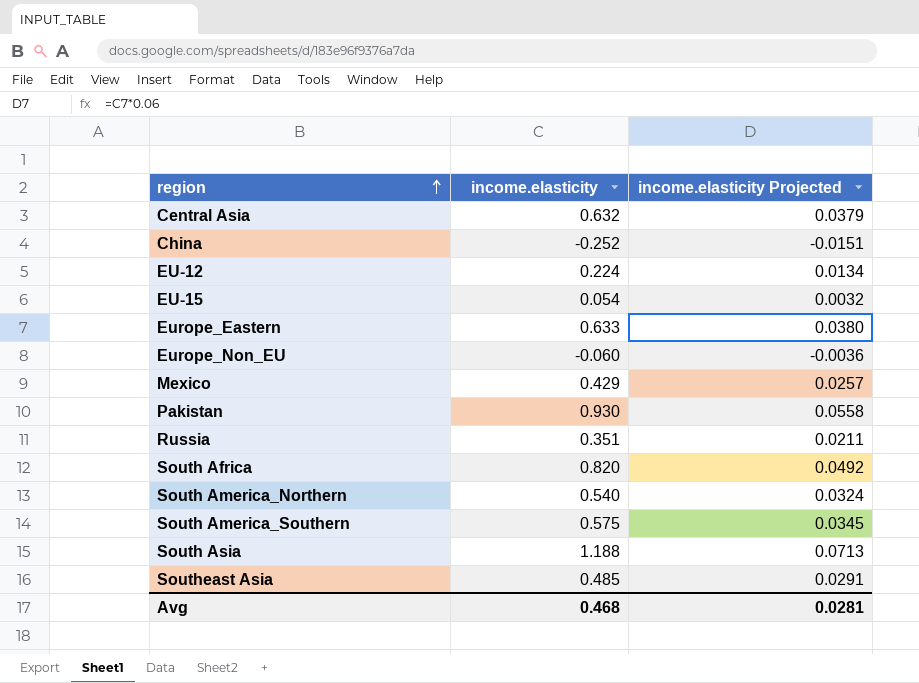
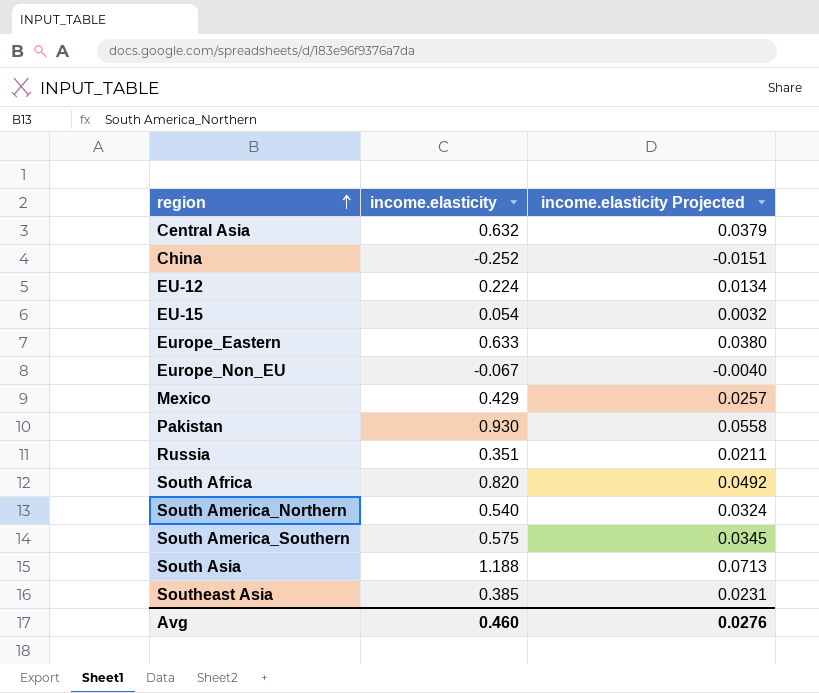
Europe_Non_EU | income.elasticity: -0.060 -> -0.067
Europe_Non_EU | income.elasticity Projected: -0.0036 -> -0.0040
Southeast Asia | income.elasticity: 0.485 -> 0.385
Southeast Asia | income.elasticity Projected: 0.0291 -> 0.0231
Avg | income.elasticity: 0.468 -> 0.460
Avg | income.elasticity Projected: 0.0281 -> 0.0276

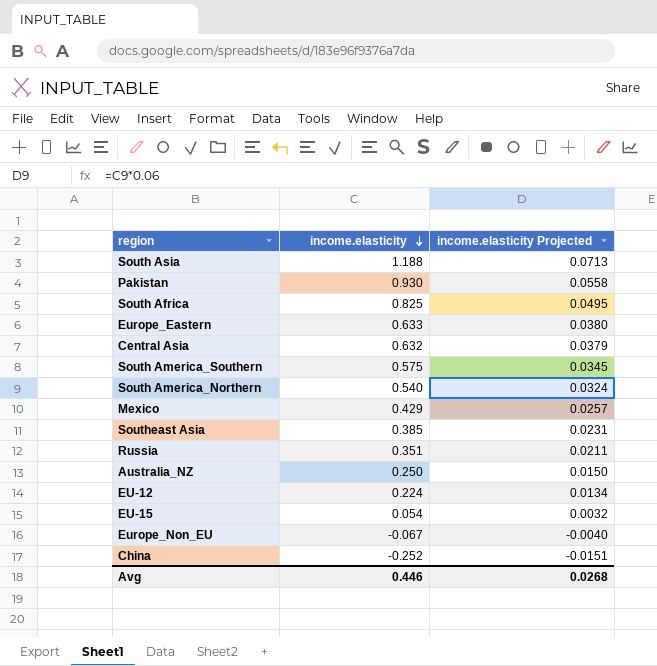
row order: region ascending -> income.elasticity descending
South Africa | income.elasticity: 0.820 -> 0.825
South Africa | income.elasticity Projected: 0.0492 -> 0.0495
row Australia_NZ: none -> 0.250 | 0.0150
Avg | income.elasticity: 0.460 -> 0.446
Avg | income.elasticity Projected: 0.0276 -> 0.0268

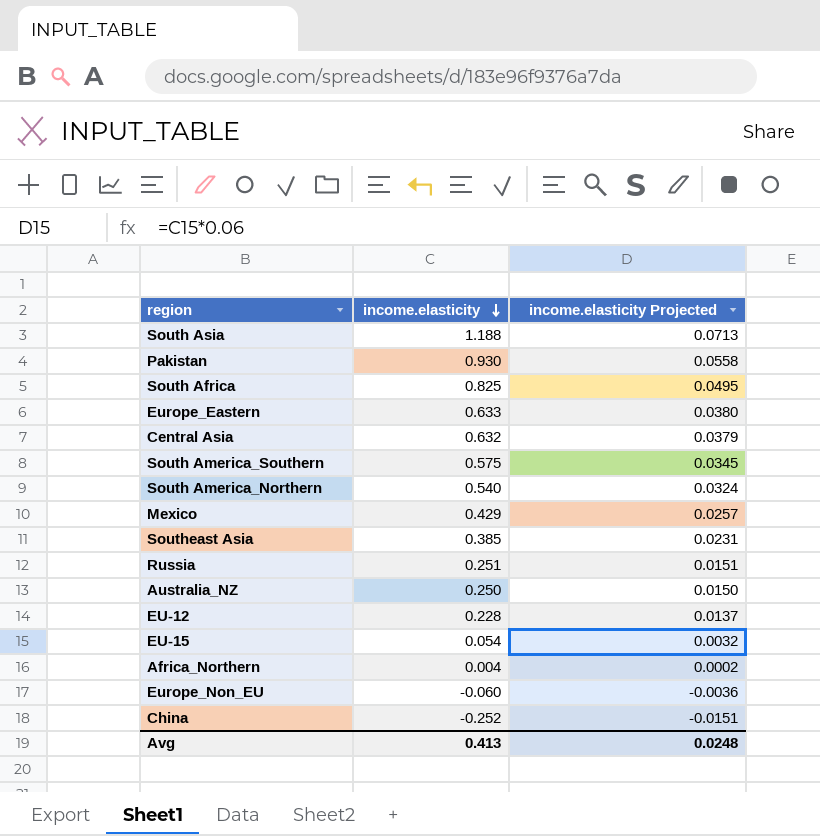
Russia | income.elasticity: 0.351 -> 0.251
Russia | income.elasticity Projected: 0.0211 -> 0.0151
EU-12 | income.elasticity: 0.224 -> 0.228
EU-12 | income.elasticity Projected: 0.0134 -> 0.0137
row Africa_Northern: none -> 0.004 | 0.0002
Europe_Non_EU | income.elasticity: -0.067 -> -0.060
Europe_Non_EU | income.elasticity Projected: -0.0040 -> -0.0036
Avg | income.elasticity: 0.446 -> 0.413
Avg | income.elasticity Projected: 0.0268 -> 0.0248

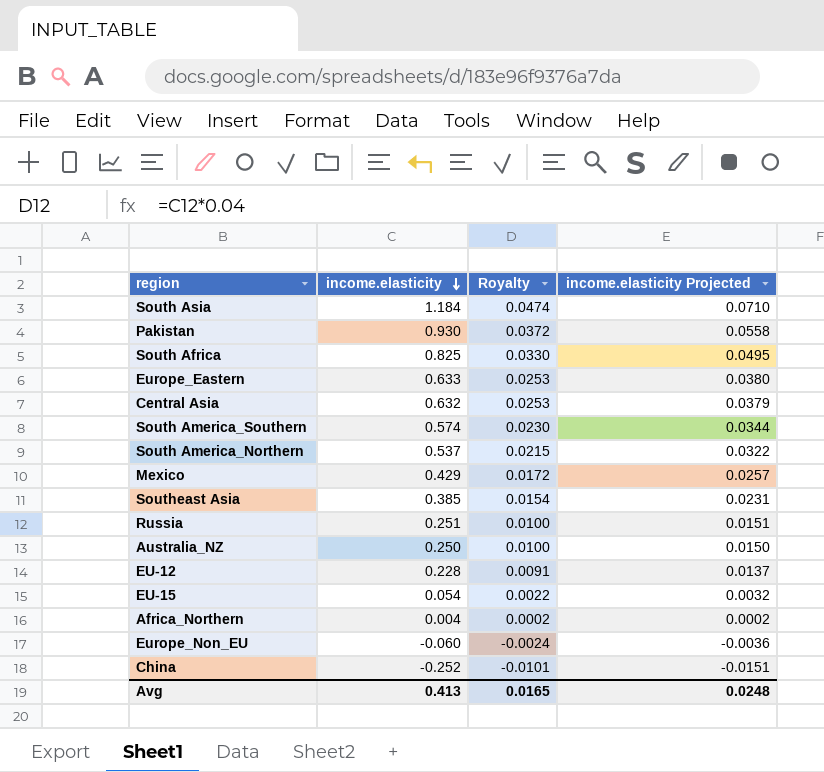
column Royalty | formula: none -> [income.elasticity] * 0.04
South Asia | income.elasticity: 1.188 -> 1.184
South Asia | income.elasticity Projected: 0.0713 -> 0.0710
South America_Southern | income.elasticity: 0.575 -> 0.574
South America_Southern | income.elasticity Projected: 0.0345 -> 0.0344
South America_Northern | income.elasticity: 0.540 -> 0.537
South America_Northern | income.elasticity Projected: 0.0324 -> 0.0322

